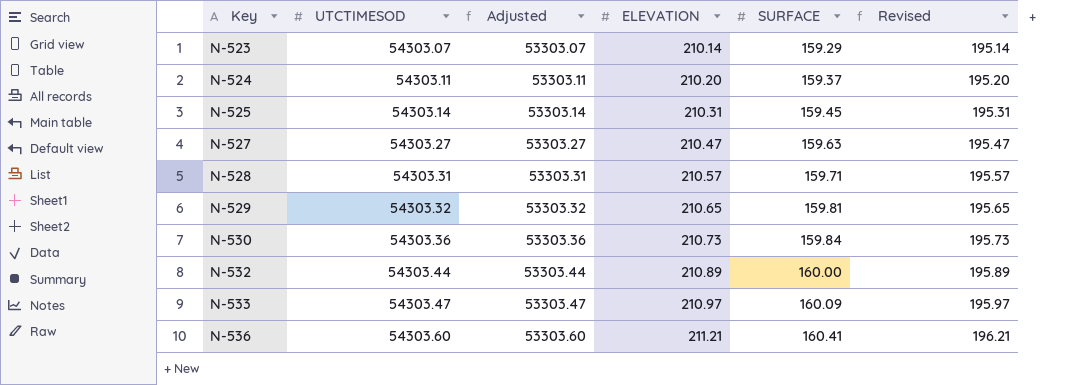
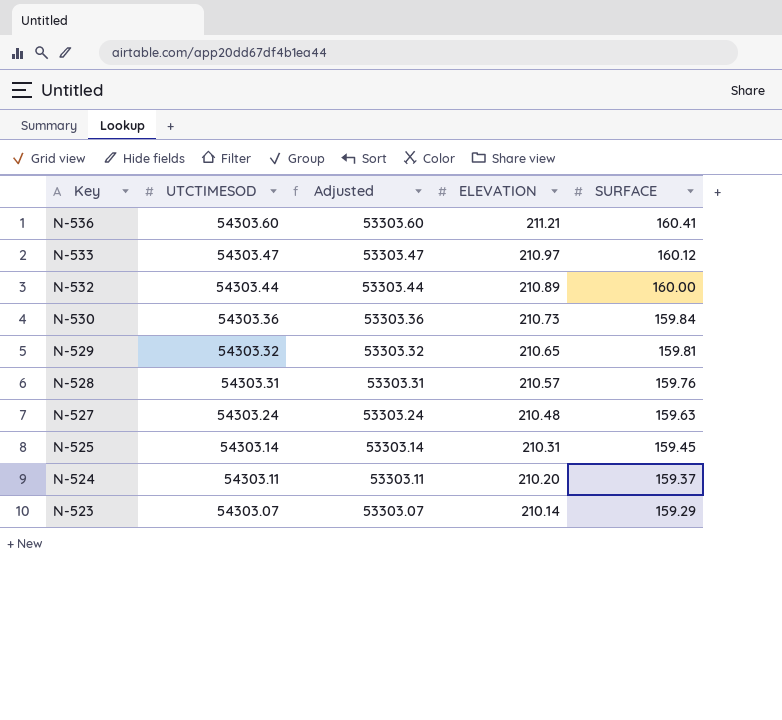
row order: Key ascending -> Key descending
column Revised | formula: [ELEVATION] - 15 -> none
N-533 | SURFACE: 160.09 -> 160.12
N-528 | SURFACE: 159.71 -> 159.76
N-527 | UTCTIMESOD: 54303.27 -> 54303.24
N-527 | Adjusted: 53303.27 -> 53303.24
N-527 | ELEVATION: 210.47 -> 210.48

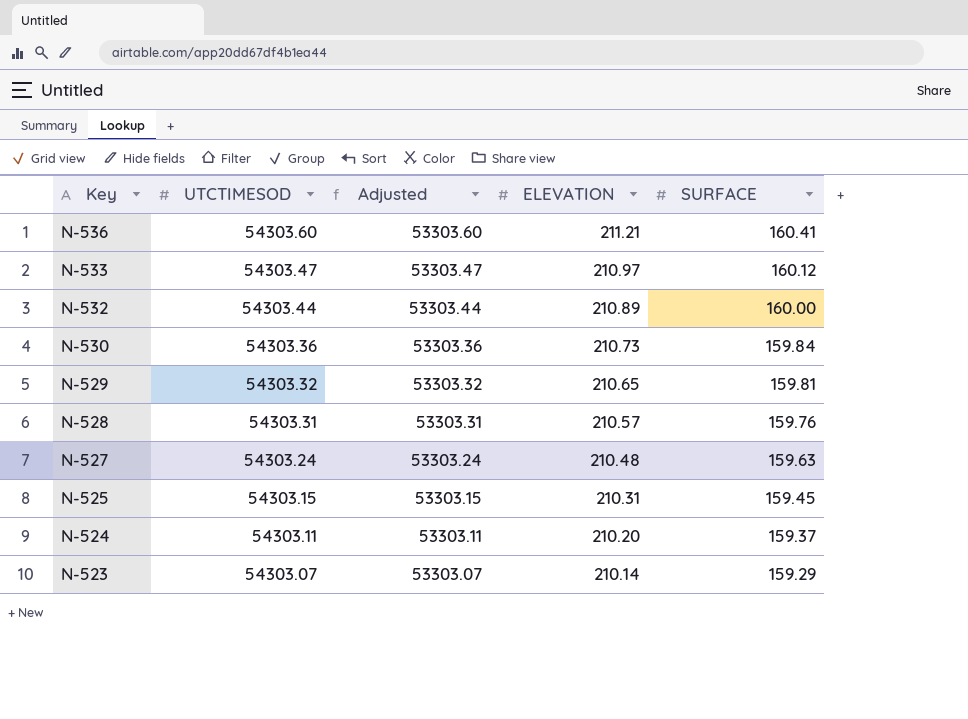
N-525 | UTCTIMESOD: 54303.14 -> 54303.15
N-525 | Adjusted: 53303.14 -> 53303.15

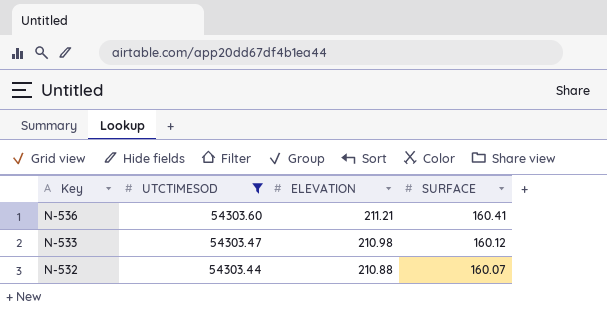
filter: none -> UTCTIMESOD >= 54303.44
column Adjusted | formula: [UTCTIMESOD] - 1000 -> none
N-533 | ELEVATION: 210.97 -> 210.98
N-532 | ELEVATION: 210.89 -> 210.88
N-532 | SURFACE: 160.00 -> 160.07

